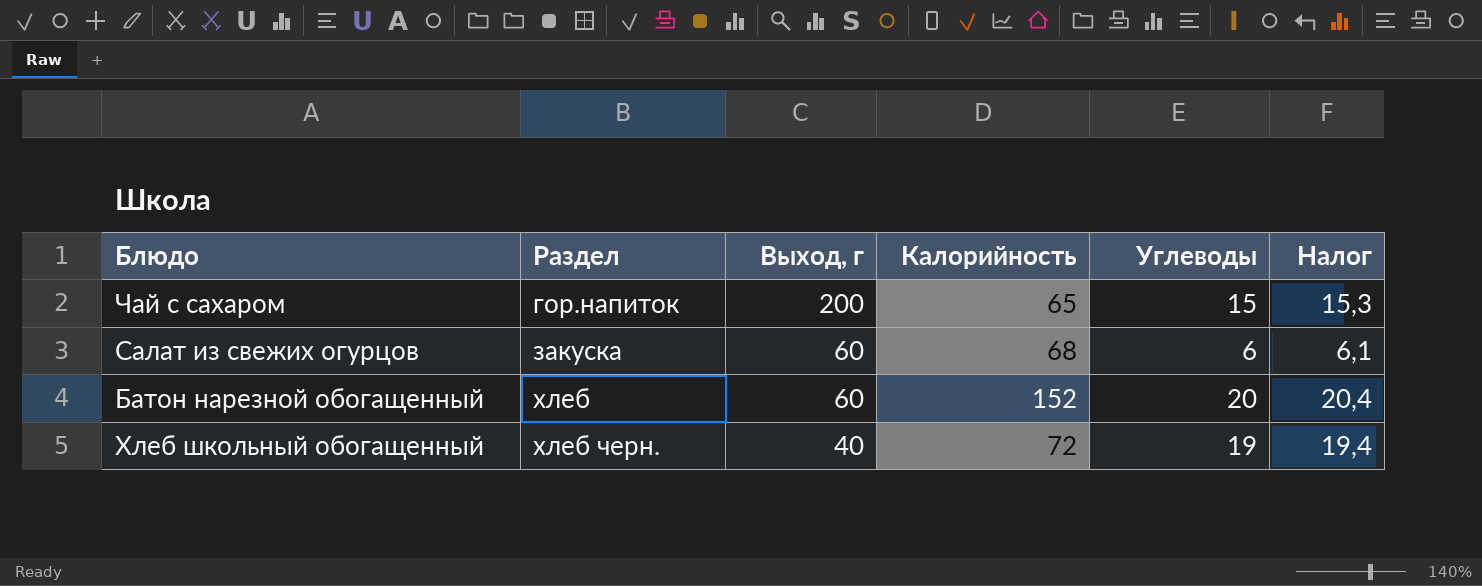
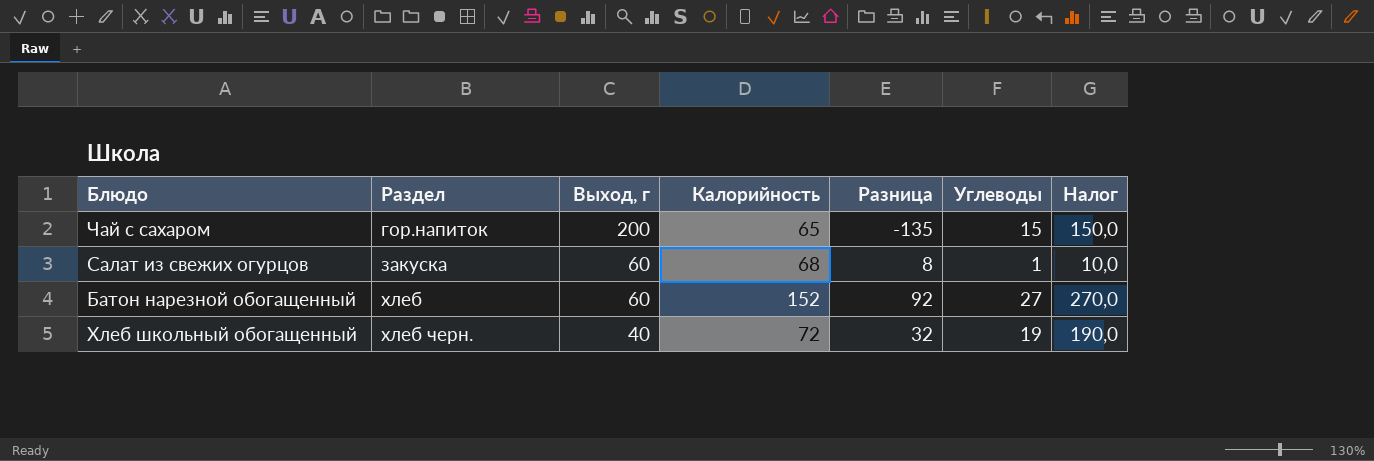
column Разница | formula: none -> [Калорийность] - [Выход, г]
column Налог | formula: [Углеводы] * 1,02 -> [Углеводы] * 10
Салат из свежих огурцов | Углеводы: 6 -> 1
Батон нарезной обогащенный | Углеводы: 20 -> 27

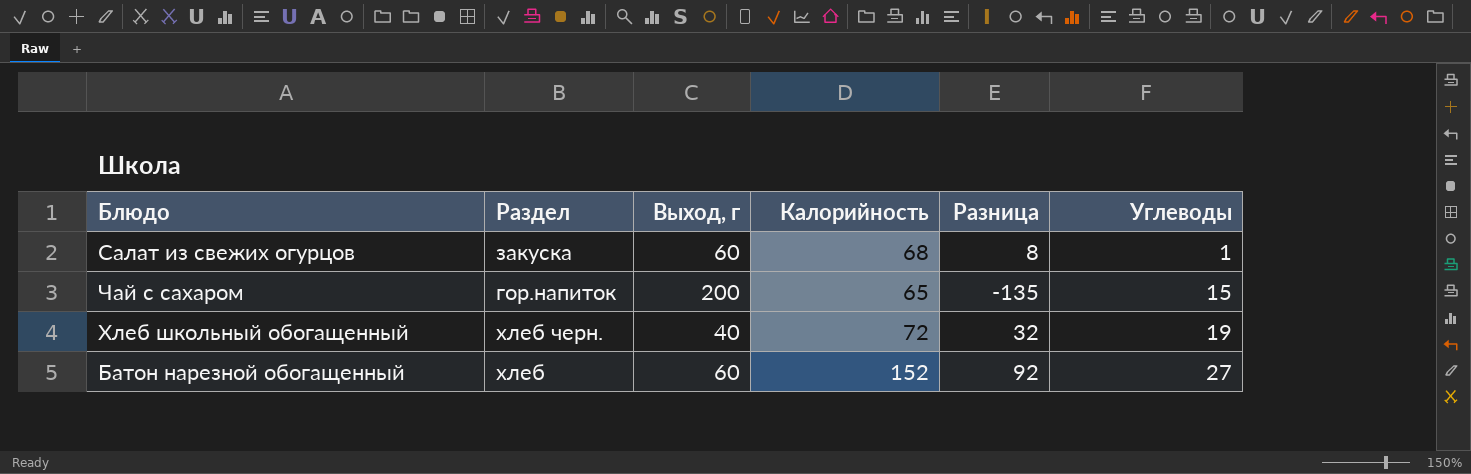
row order: Раздел ascending -> Углеводы ascending
column Налог | formula: [Углеводы] * 10 -> none

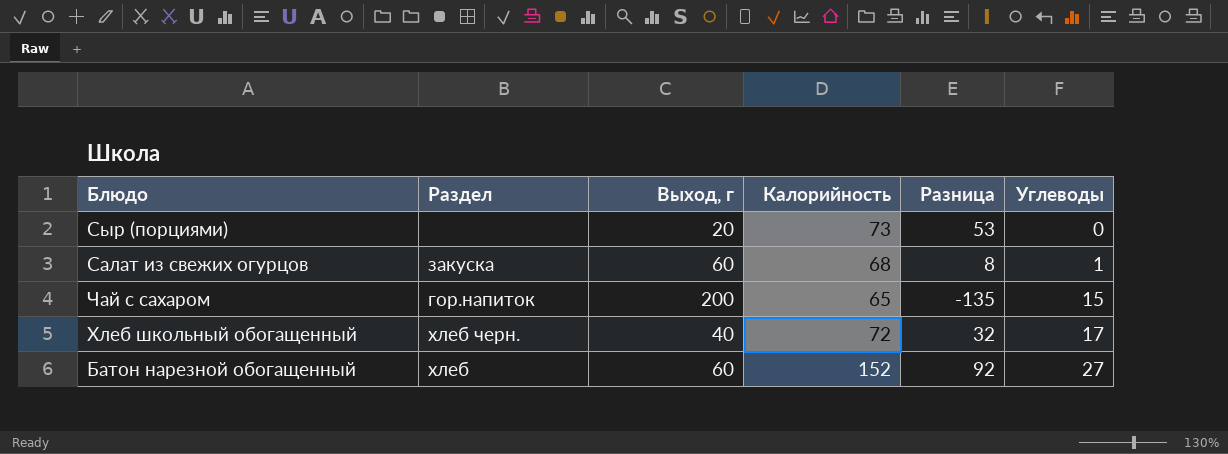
row Сыр (порциями): none -> none | 20 | 73 | 53 | 0
Хлеб школьный обогащенный | Углеводы: 19 -> 17

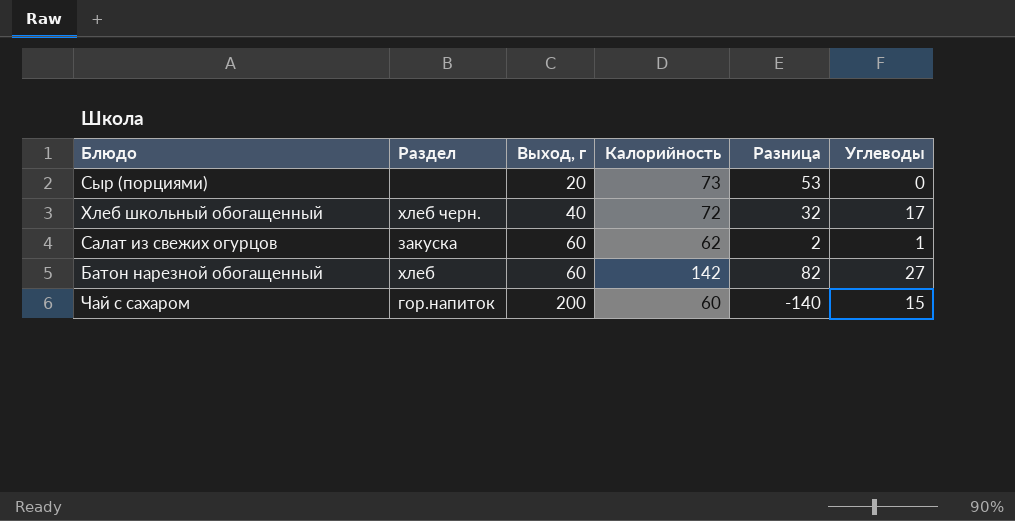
row order: Углеводы ascending -> Выход, г ascending
Салат из свежих огурцов | Калорийность: 68 -> 62
Салат из свежих огурцов | Разница: 8 -> 2
Батон нарезной обогащенный | Калорийность: 152 -> 142
Батон нарезной обогащенный | Разница: 92 -> 82
Чай с сахаром | Калорийность: 65 -> 60
Чай с сахаром | Разница: -135 -> -140

